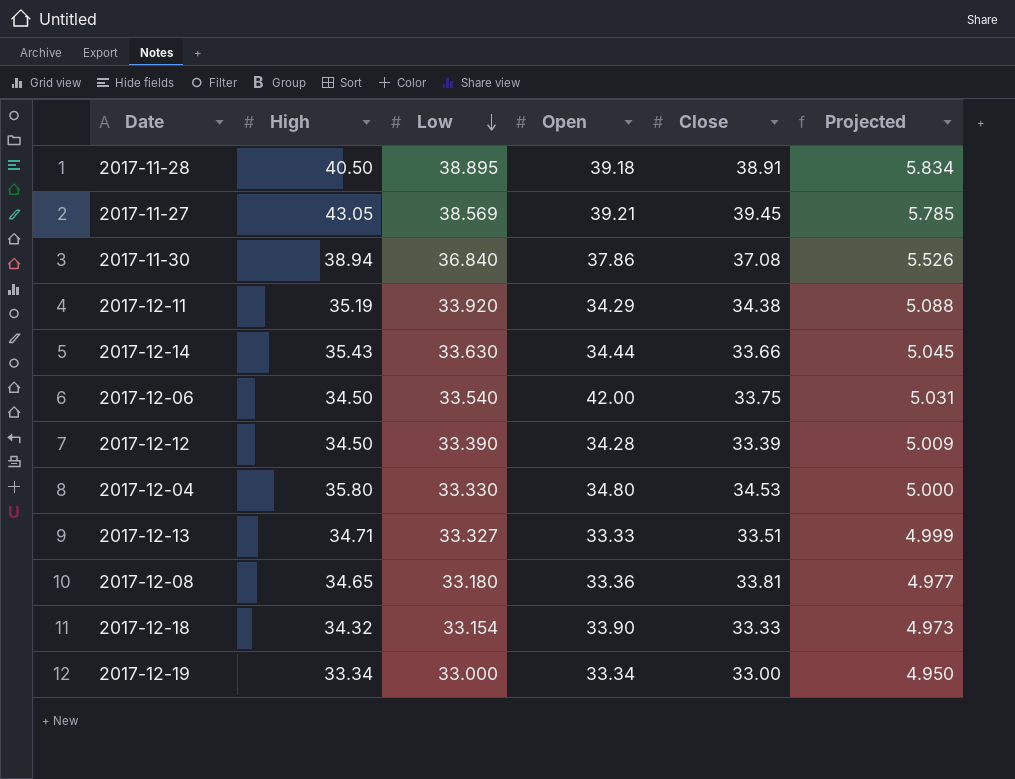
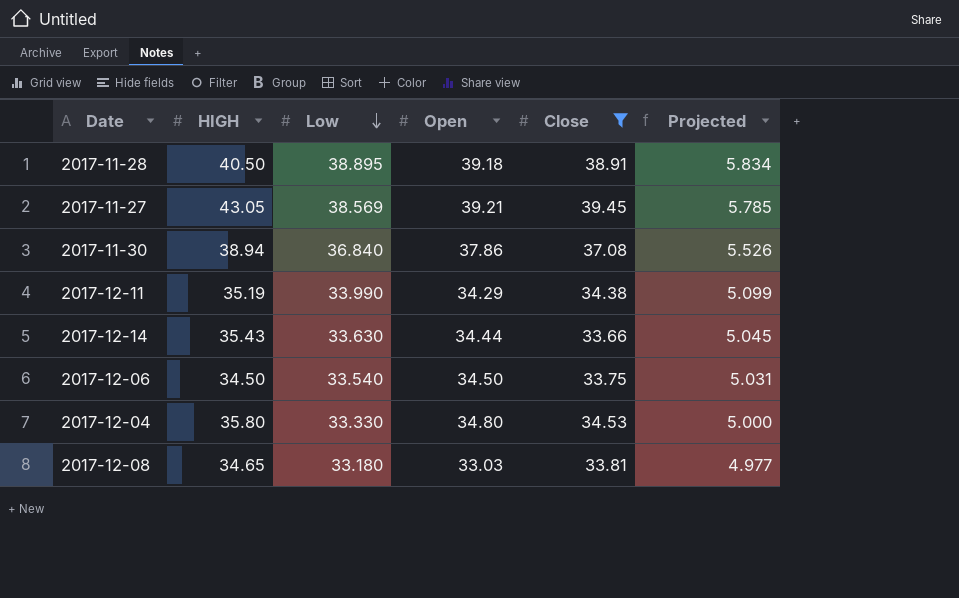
filter: none -> Close >= 33.66
column name: High -> HIGH
2017-12-11 | Low: 33.920 -> 33.990
2017-12-11 | Projected: 5.088 -> 5.099
2017-12-06 | Open: 42.00 -> 34.50
2017-12-08 | Open: 33.36 -> 33.03

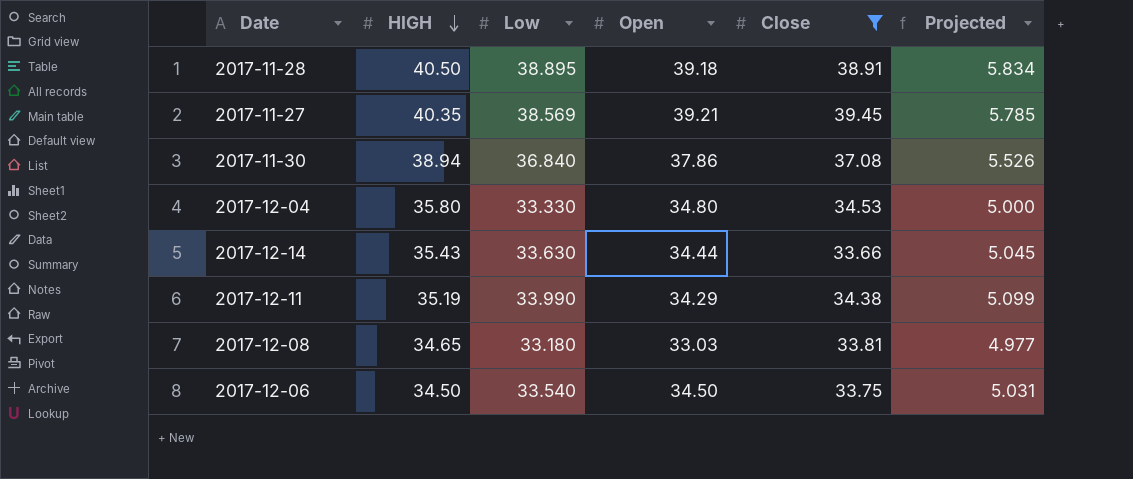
row order: Low descending -> HIGH descending
2017-11-27 | HIGH: 43.05 -> 40.35

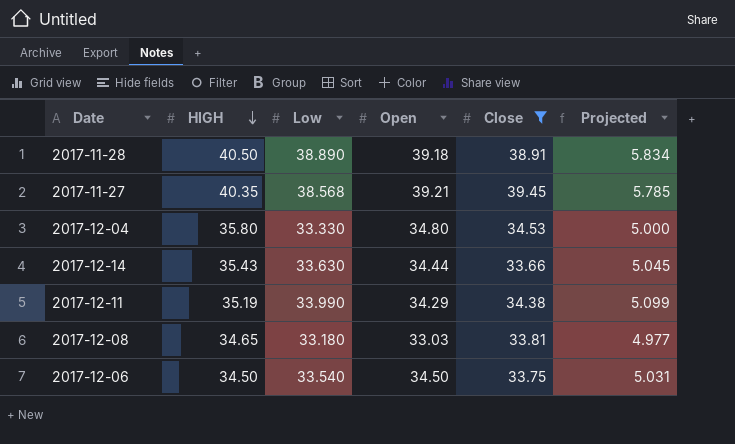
row 2017-11-30: 38.94 | 36.840 | 37.86 | 37.08 | 5.526 -> none
2017-11-28 | Low: 38.895 -> 38.890
2017-11-27 | Low: 38.569 -> 38.568

